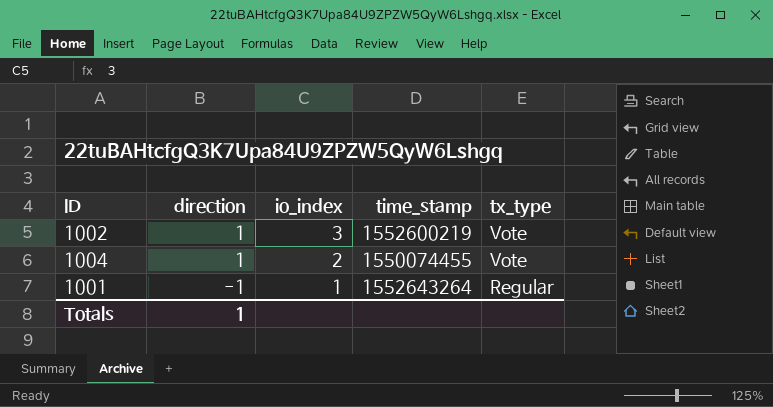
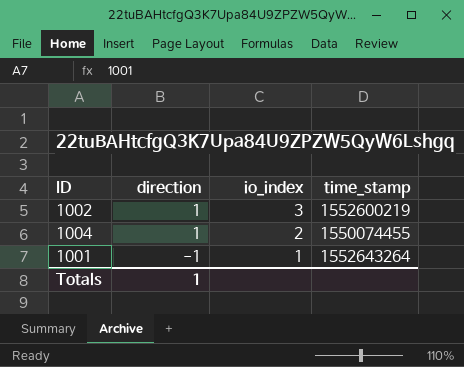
column tx_type | position: 5 -> none

